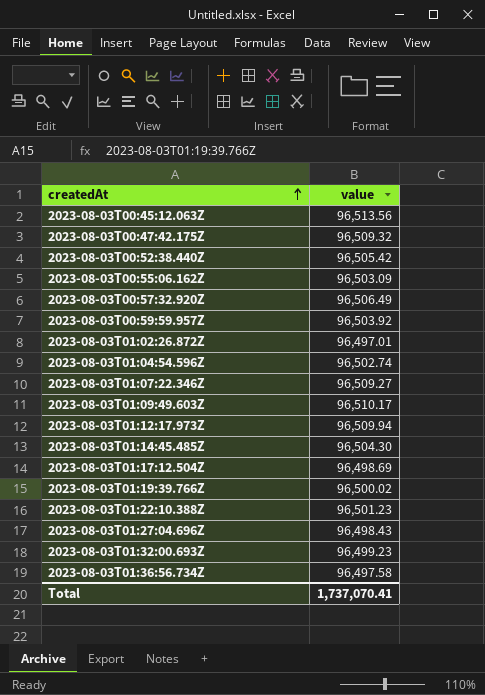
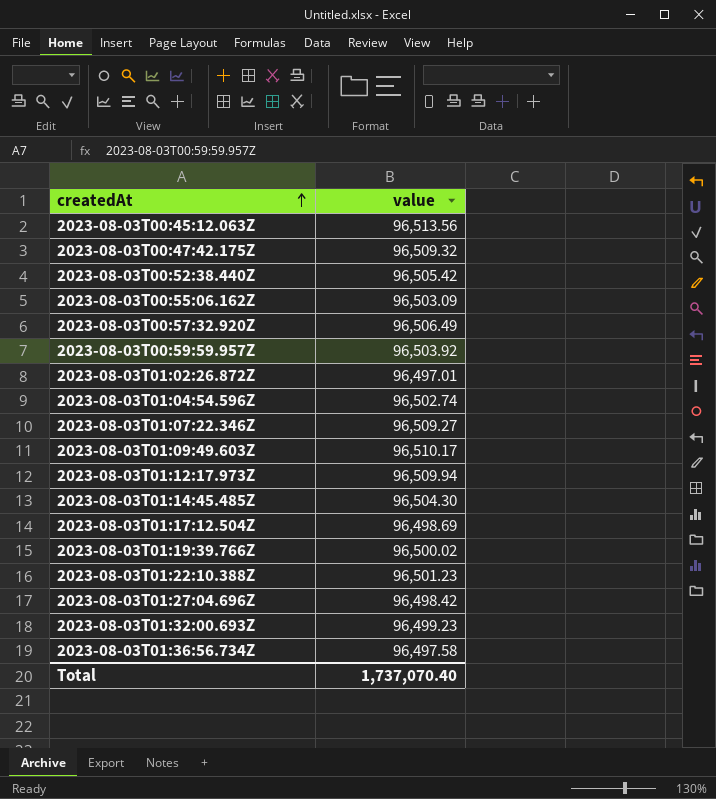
2023-08-03T01:27:04.696Z | value: 96,498.43 -> 96,498.42
Total | value: 1,737,070.41 -> 1,737,070.40

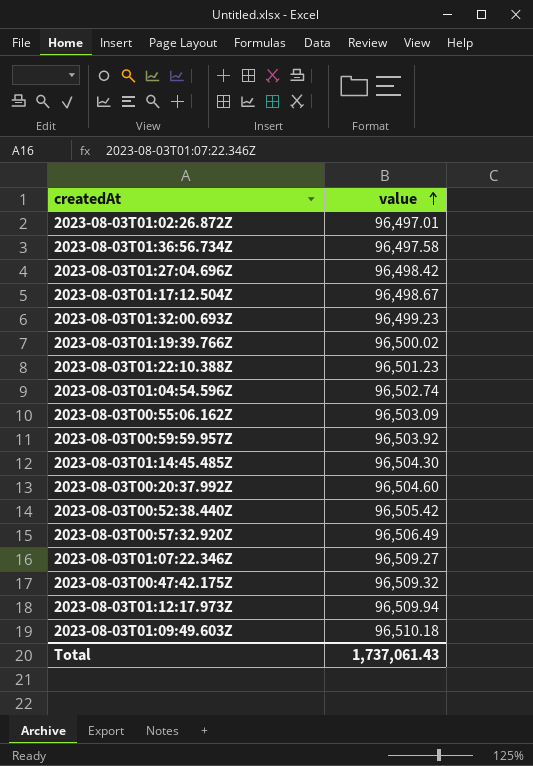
row order: createdAt ascending -> value ascending
row 2023-08-03T00:45:12.063Z: 96,513.56 -> none
2023-08-03T01:17:12.504Z | value: 96,498.69 -> 96,498.67
row 2023-08-03T00:20:37.992Z: none -> 96,504.60
2023-08-03T01:09:49.603Z | value: 96,510.17 -> 96,510.18
Total | value: 1,737,070.40 -> 1,737,061.43

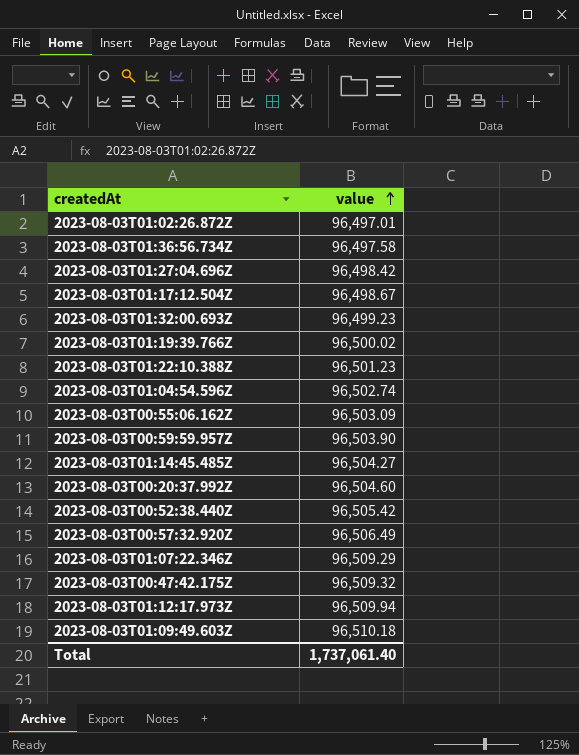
2023-08-03T00:59:59.957Z | value: 96,503.92 -> 96,503.90
2023-08-03T01:14:45.485Z | value: 96,504.30 -> 96,504.27
2023-08-03T01:07:22.346Z | value: 96,509.27 -> 96,509.29
Total | value: 1,737,061.43 -> 1,737,061.40

